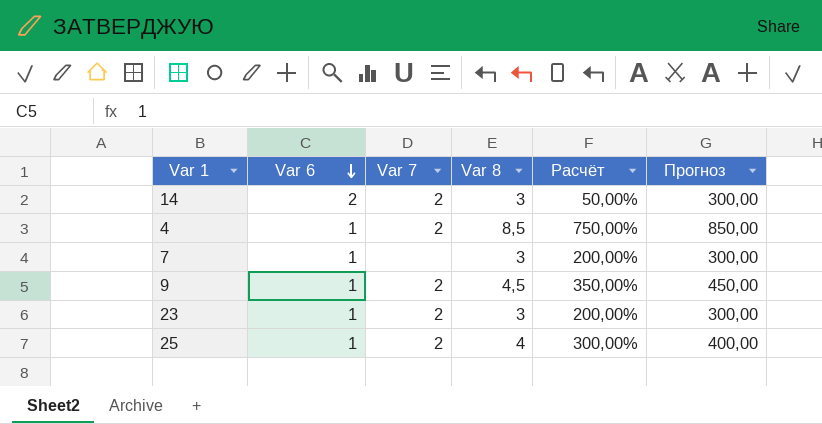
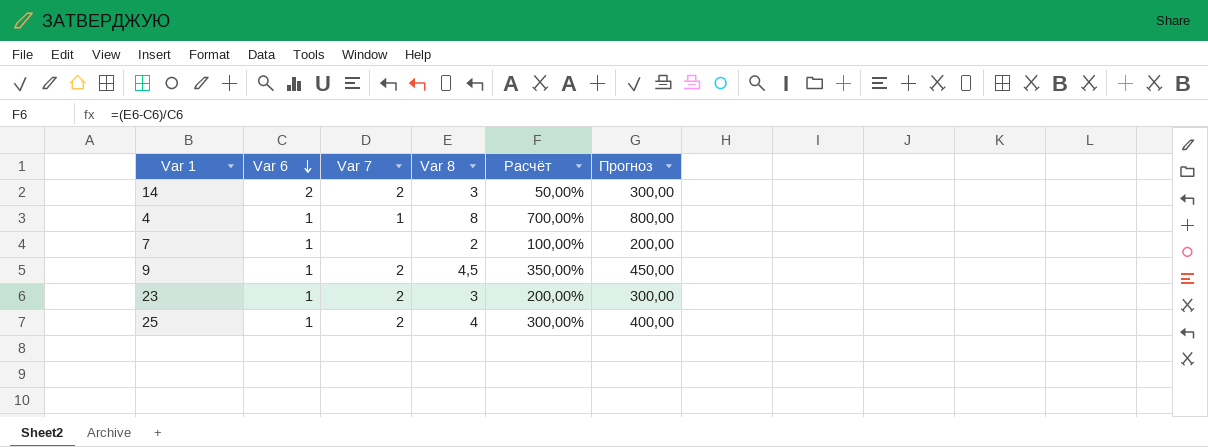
4 | Var 7: 2 -> 1
4 | Var 8: 8,5 -> 8
4 | Расчёт: 750,00% -> 700,00%
4 | Прогноз: 850,00 -> 800,00
7 | Var 8: 3 -> 2
7 | Расчёт: 200,00% -> 100,00%
7 | Прогноз: 300,00 -> 200,00

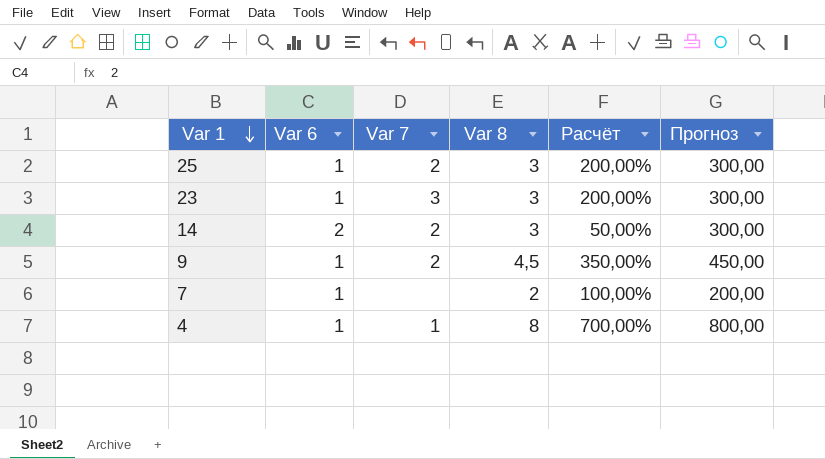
row order: Var 6 descending -> Var 1 descending
25 | Var 8: 4 -> 3
25 | Расчёт: 300,00% -> 200,00%
25 | Прогноз: 400,00 -> 300,00
23 | Var 7: 2 -> 3

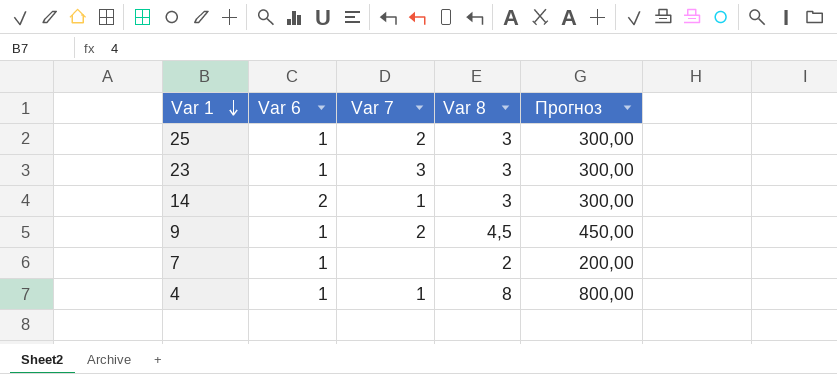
column Расчёт | formula: ([Var 8] - [Var 6]) / [Var 6] -> none
14 | Var 7: 2 -> 1

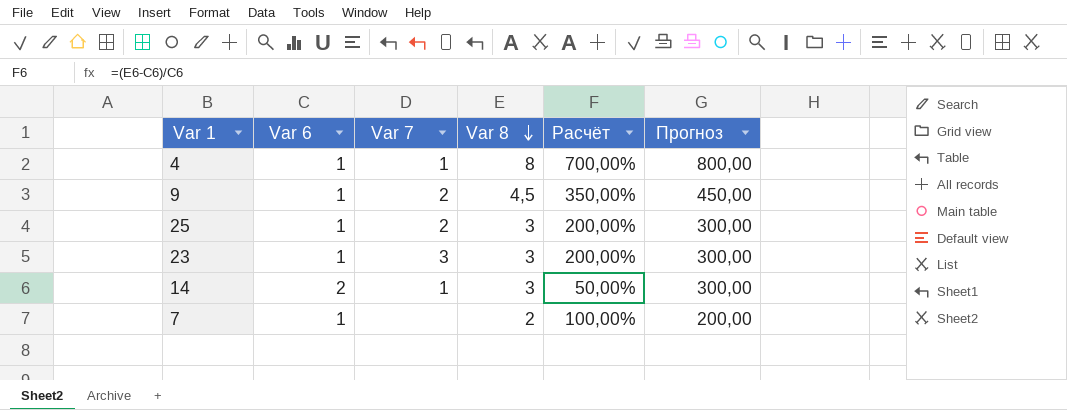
row order: Var 1 descending -> Var 8 descending
column Расчёт | formula: none -> ([Var 8] - [Var 6]) / [Var 6]

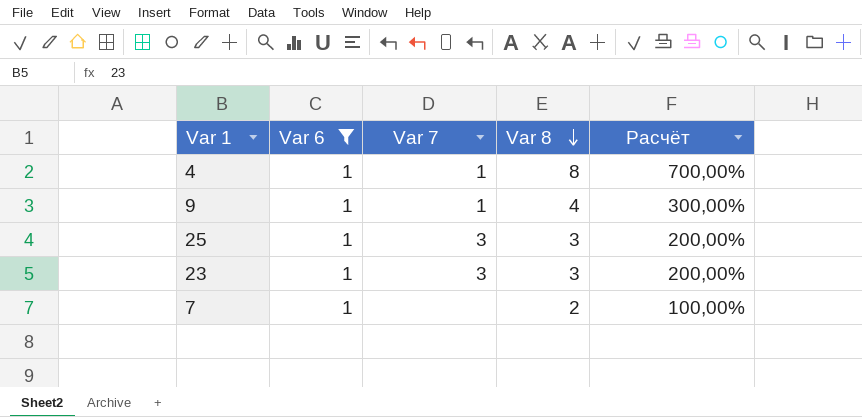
filter: none -> Var 6 = 1
column Прогноз | formula: [Var 8] * 100 -> none
9 | Var 7: 2 -> 1
9 | Var 8: 4,5 -> 4
9 | Расчёт: 350,00% -> 300,00%
25 | Var 7: 2 -> 3

